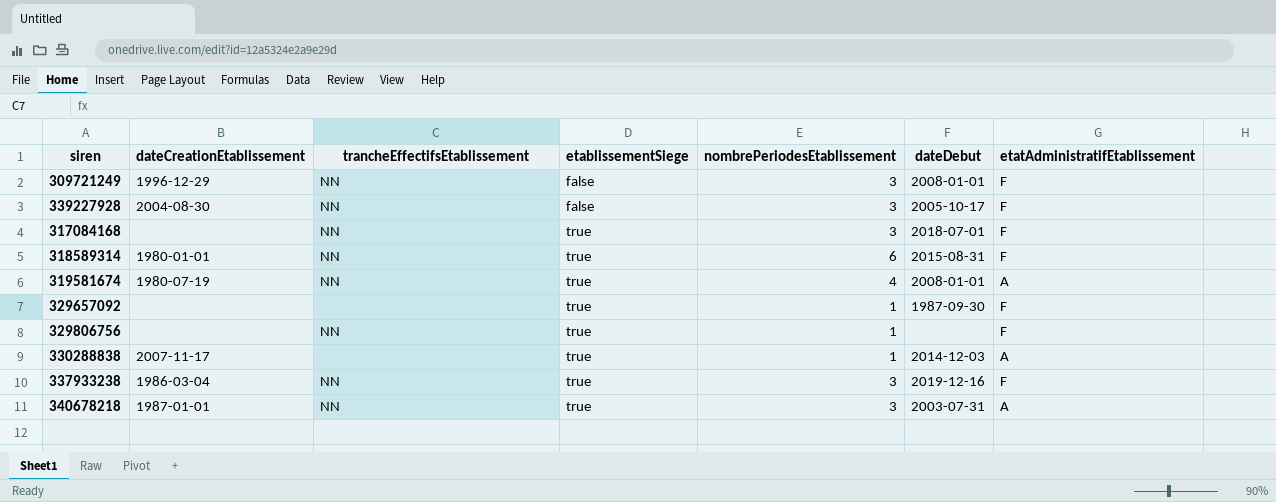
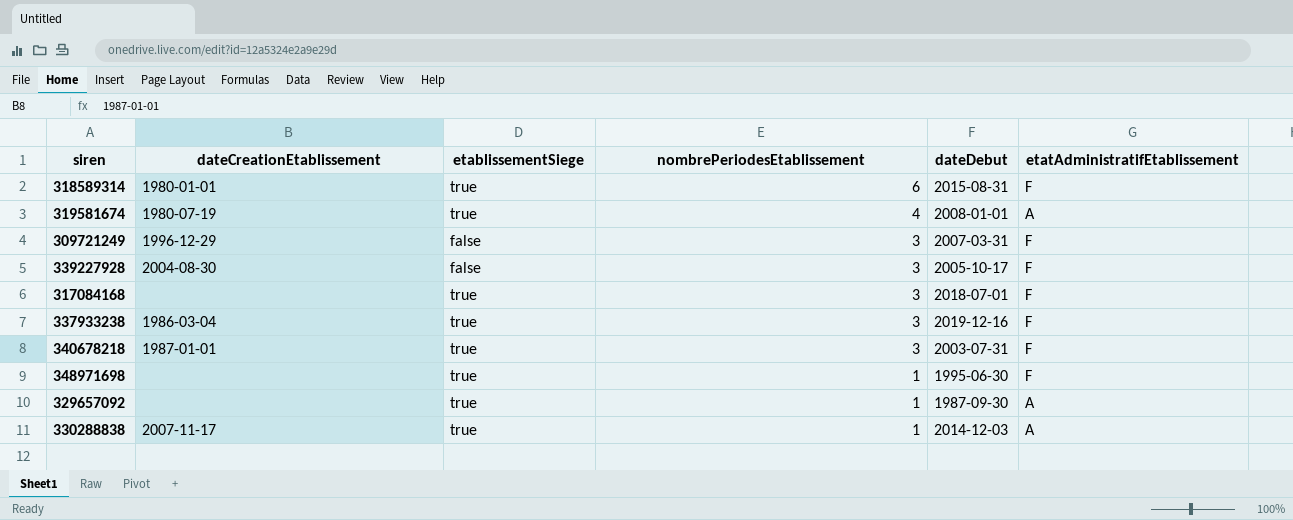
row order: etablissementSiege ascending -> nombrePeriodesEtablissement descending
column trancheEffectifsEtablissement | position: 3 -> none
row 329806756: none | NN | true | 1 | none | F -> none
309721249 | dateDebut: 2008-01-01 -> 2007-03-31
340678218 | etatAdministratifEtablissement: A -> F
row 348971698: none -> none | true | 1 | 1995-06-30 | F
329657092 | etatAdministratifEtablissement: F -> A

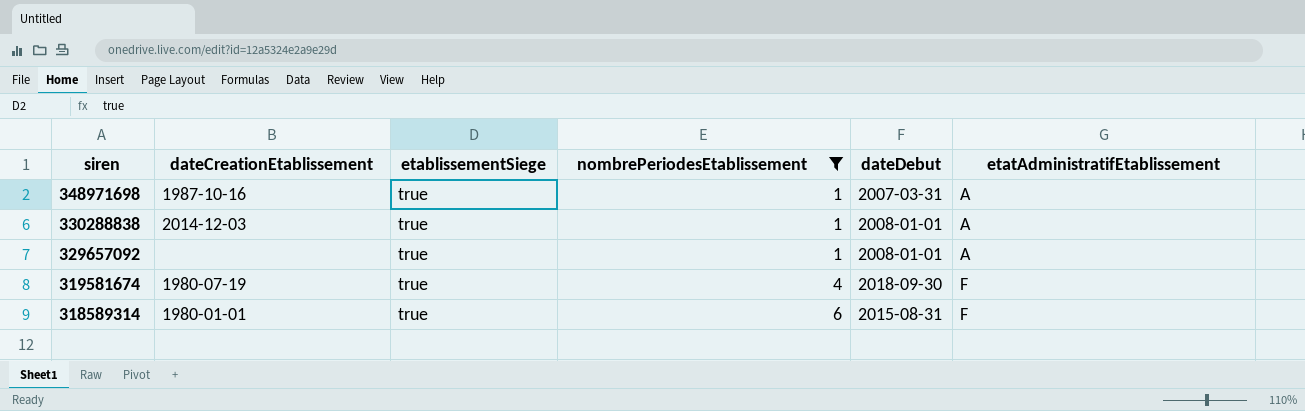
filter: none -> nombrePeriodesEtablissement != 3
row order: nombrePeriodesEtablissement descending -> siren descending
348971698 | dateCreationEtablissement: none -> 1987-10-16
348971698 | dateDebut: 1995-06-30 -> 2007-03-31
348971698 | etatAdministratifEtablissement: F -> A
330288838 | dateCreationEtablissement: 2007-11-17 -> 2014-12-03
330288838 | dateDebut: 2014-12-03 -> 2008-01-01
329657092 | dateDebut: 1987-09-30 -> 2008-01-01
319581674 | dateDebut: 2008-01-01 -> 2018-09-30
319581674 | etatAdministratifEtablissement: A -> F

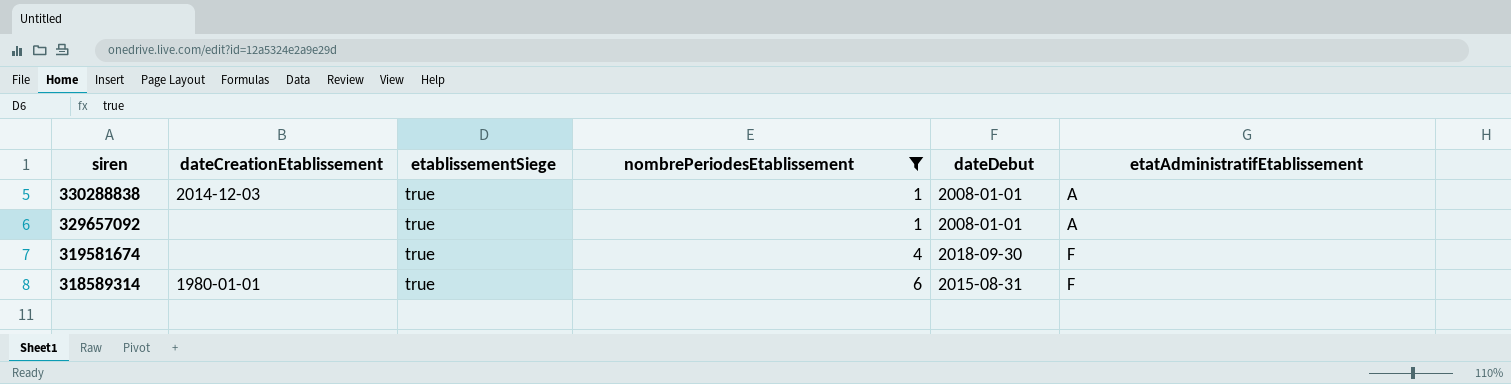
row 348971698: 1987-10-16 | true | 1 | 2007-03-31 | A -> none
319581674 | dateCreationEtablissement: 1980-07-19 -> none

